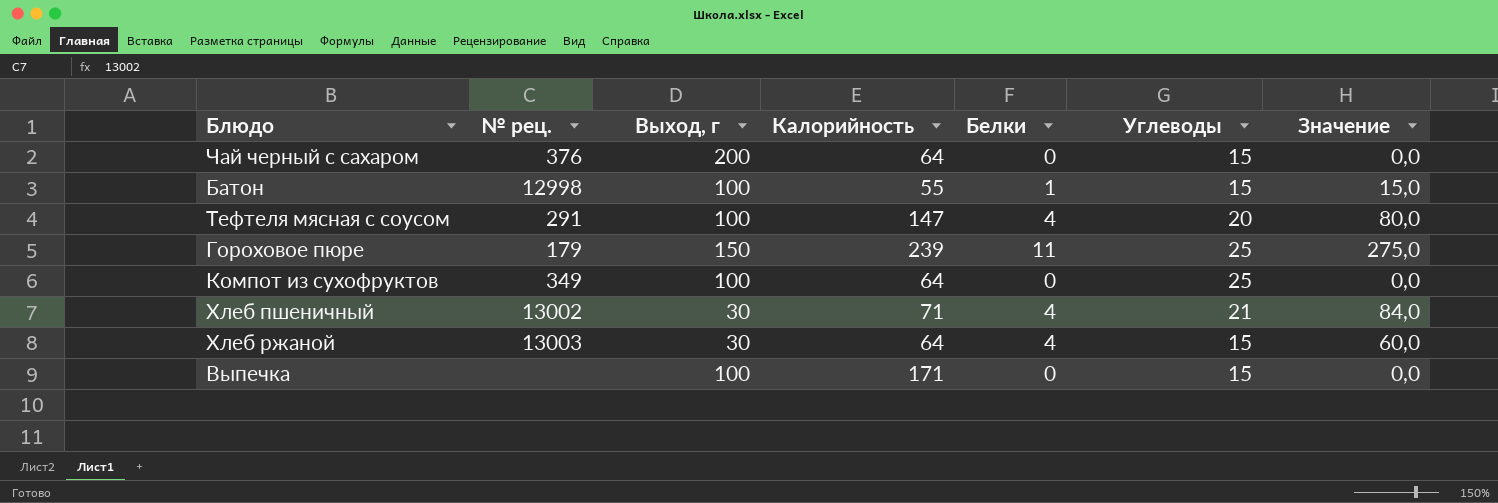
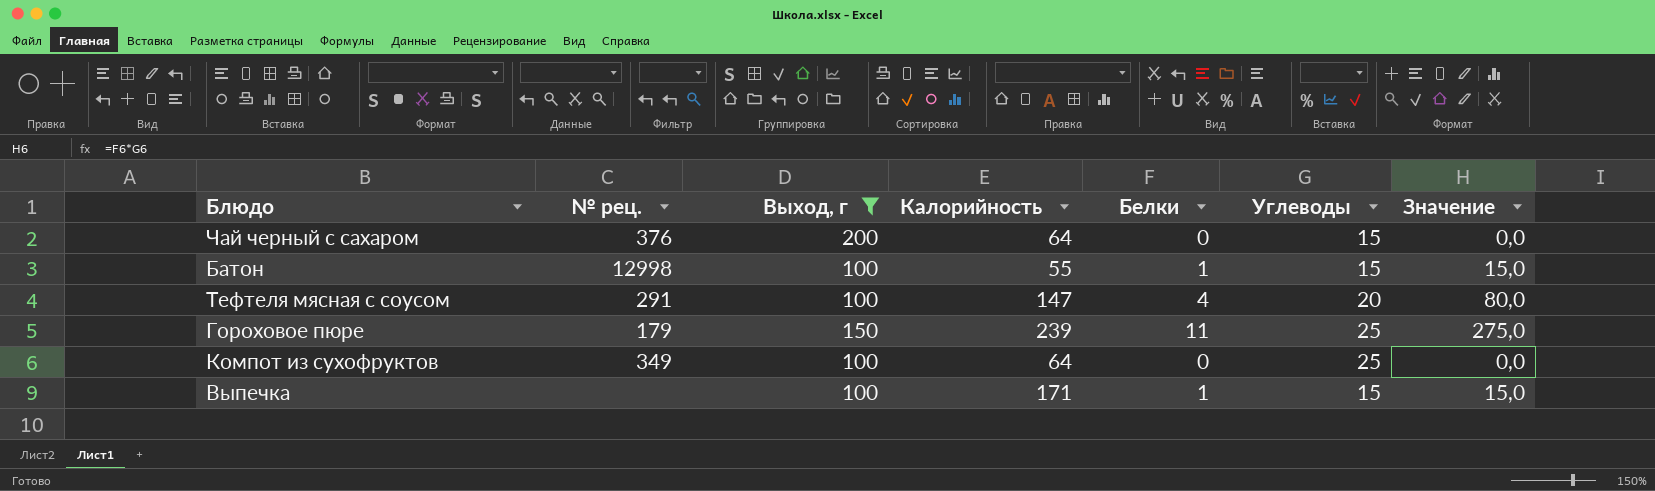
filter: none -> Выход, г != 30
Выпечка | Белки: 0 -> 1
Выпечка | Значение: 0,0 -> 15,0

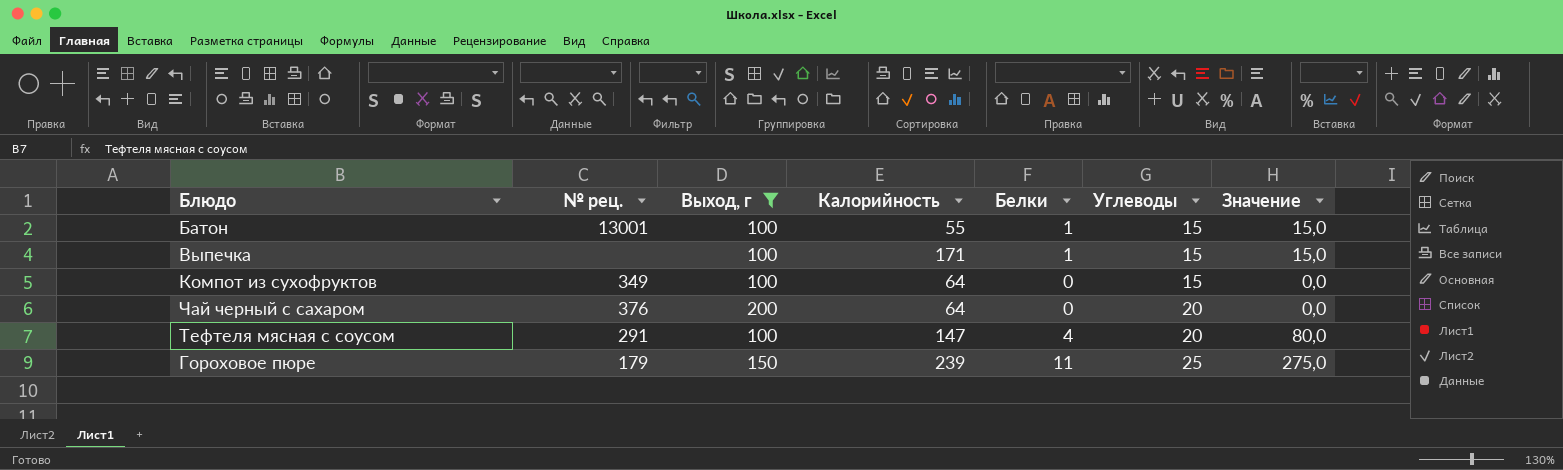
row order: none -> Углеводы ascending
Батон | № рец.: 12998 -> 13001
Компот из сухофруктов | Углеводы: 25 -> 15
Чай черный с сахаром | Углеводы: 15 -> 20

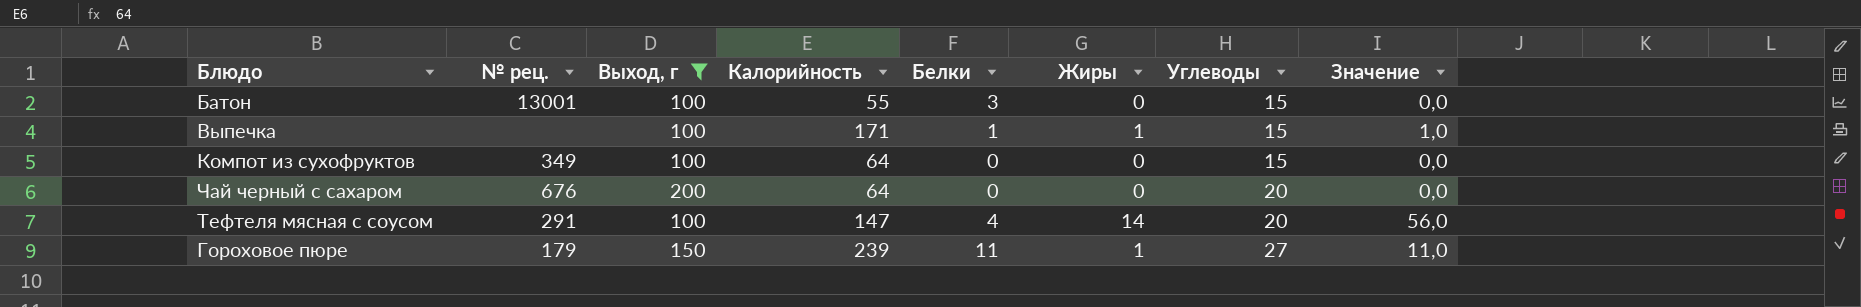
column Жиры | position: none -> 6
column Значение | formula: [Белки] * [Углеводы] -> [Белки] * [Жиры]
Батон | Белки: 1 -> 3
Чай черный с сахаром | № рец.: 376 -> 676
Гороховое пюре | Углеводы: 25 -> 27

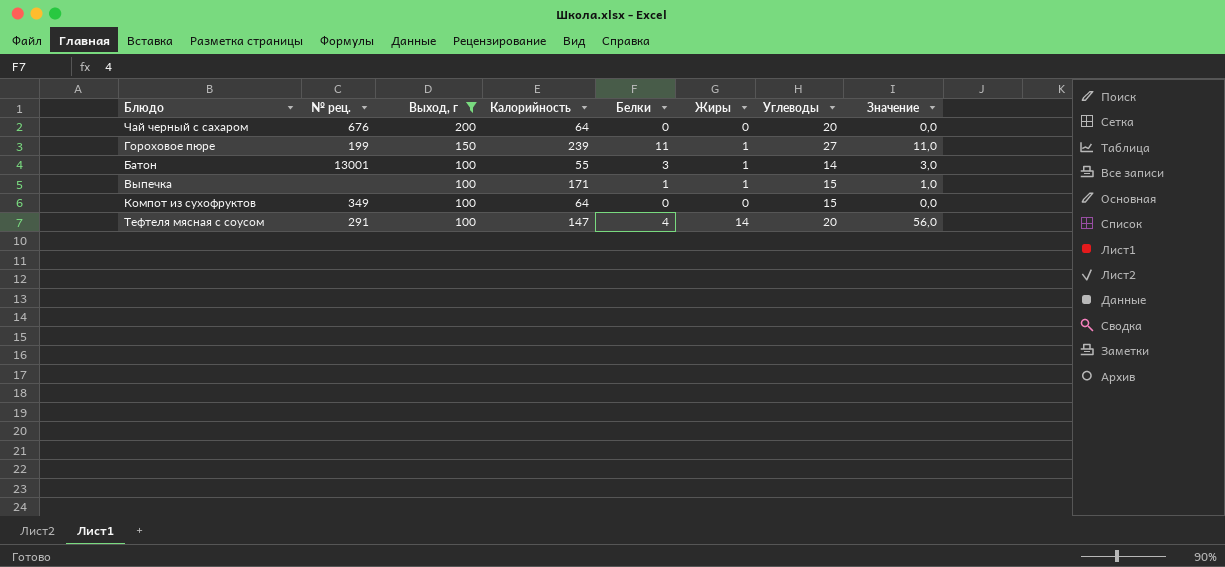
row order: Углеводы ascending -> Выход, г descending
Гороховое пюре | № рец.: 179 -> 199
Батон | Жиры: 0 -> 1
Батон | Углеводы: 15 -> 14
Батон | Значение: 0,0 -> 3,0

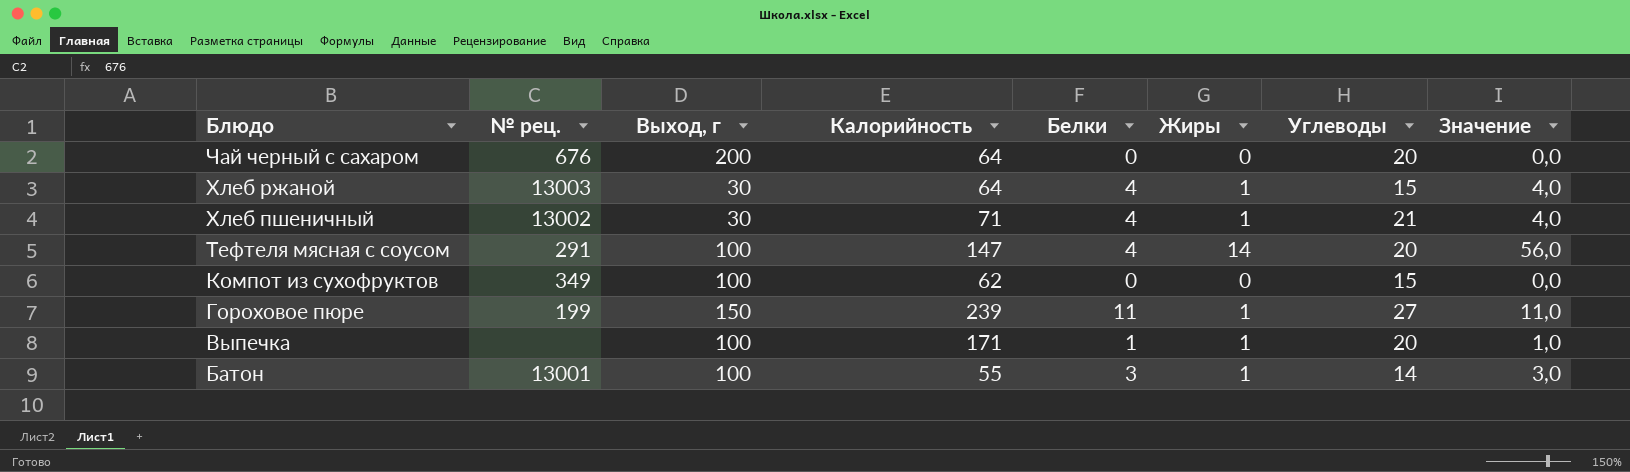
filter: Выход, г != 30 -> none
row order: Выход, г descending -> Блюдо descending
Компот из сухофруктов | Калорийность: 64 -> 62
Выпечка | Углеводы: 15 -> 20

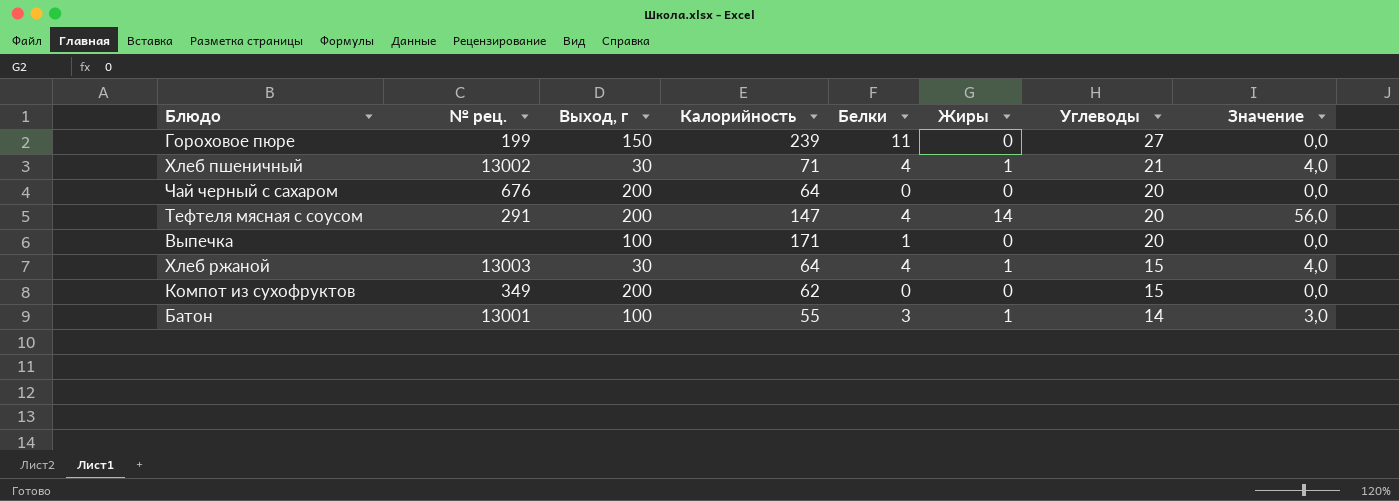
row order: Блюдо descending -> Углеводы descending
Гороховое пюре | Жиры: 1 -> 0
Гороховое пюре | Значение: 11,0 -> 0,0
Тефтеля мясная с соусом | Выход, г: 100 -> 200
Выпечка | Жиры: 1 -> 0
Выпечка | Значение: 1,0 -> 0,0
Компот из сухофруктов | Выход, г: 100 -> 200

